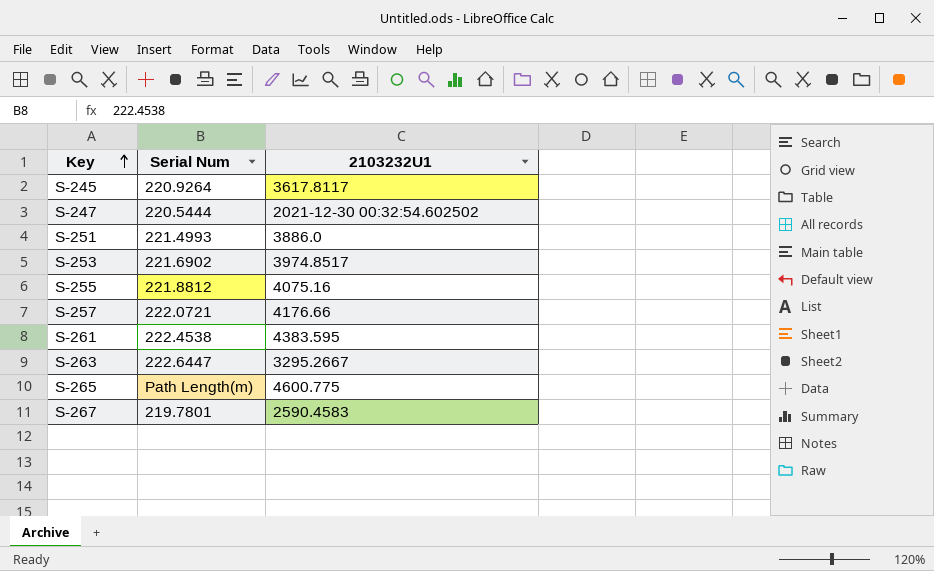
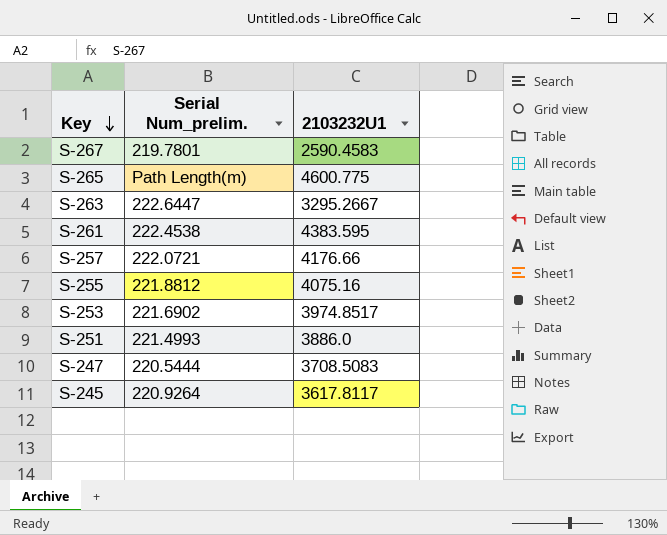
row order: Key ascending -> Key descending
column name: Serial Num -> Serial Num_prelim.
S-247 | 2103232U1: 2021-12-30 00:32:54.602502 -> 3708.5083

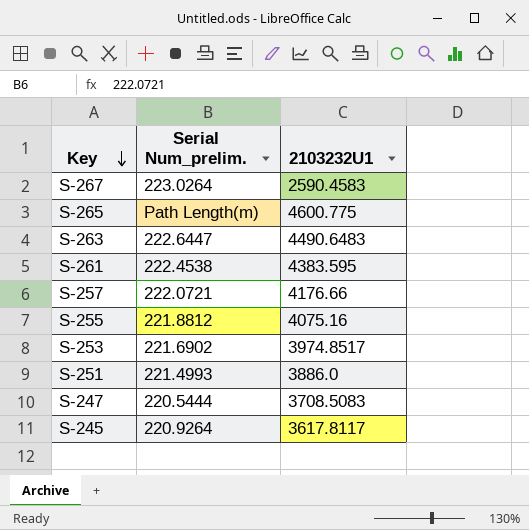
S-267 | Serial Num_prelim.: 219.7801 -> 223.0264
S-263 | 2103232U1: 3295.2667 -> 4490.6483

